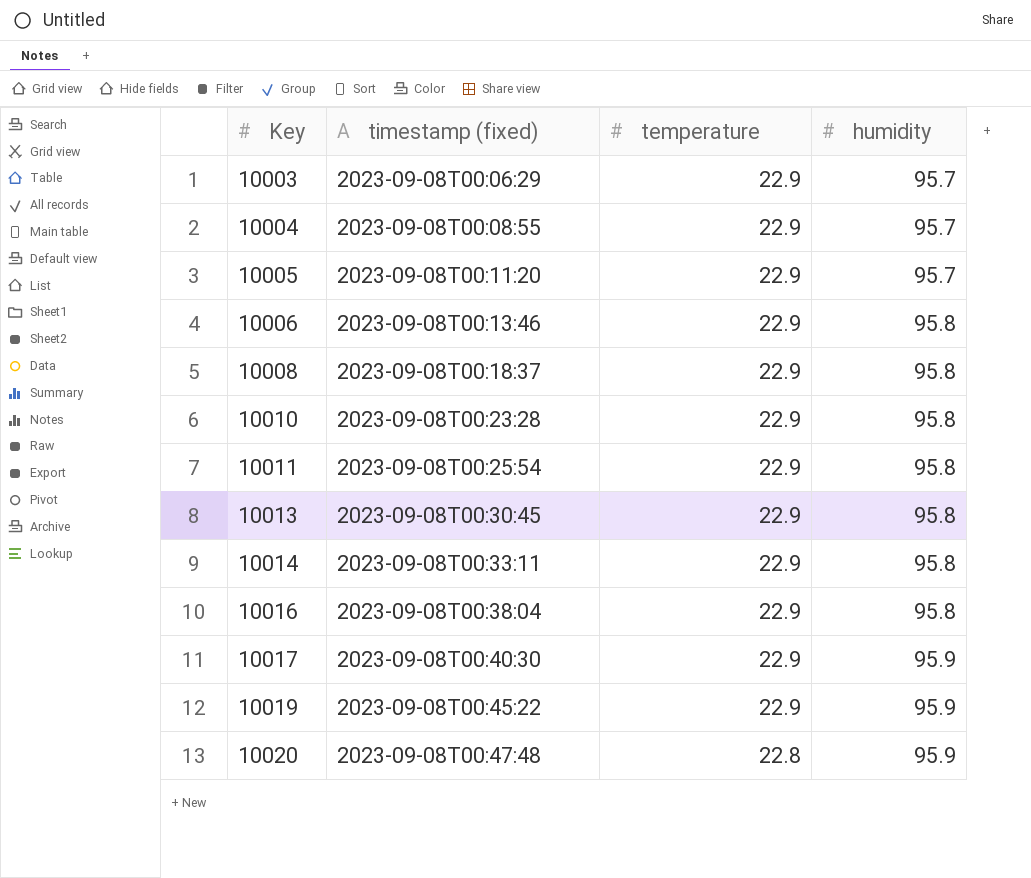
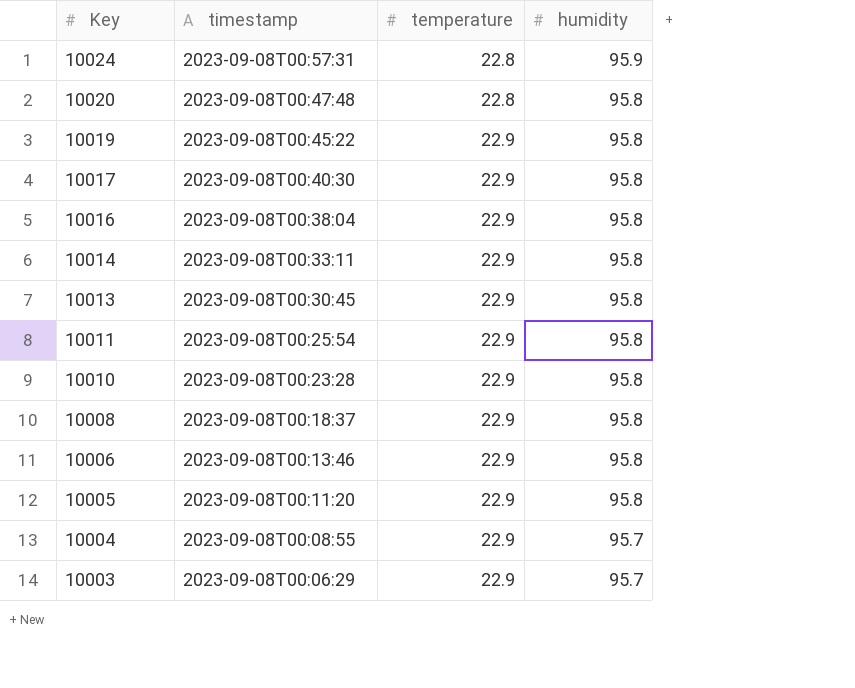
row order: Key ascending -> Key descending
column name: timestamp (fixed) -> timestamp
row 10024: none -> 2023-09-08T00:57:31 | 22.8 | 95.9
10020 | humidity: 95.9 -> 95.8
10019 | humidity: 95.9 -> 95.8
10017 | humidity: 95.9 -> 95.8
10005 | humidity: 95.7 -> 95.8

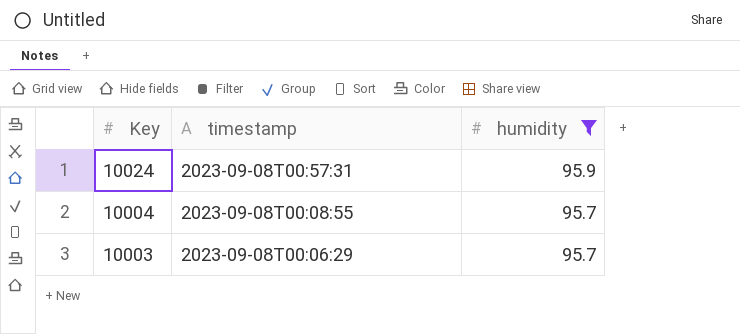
filter: none -> humidity != 95.8
column temperature | position: 3 -> none

